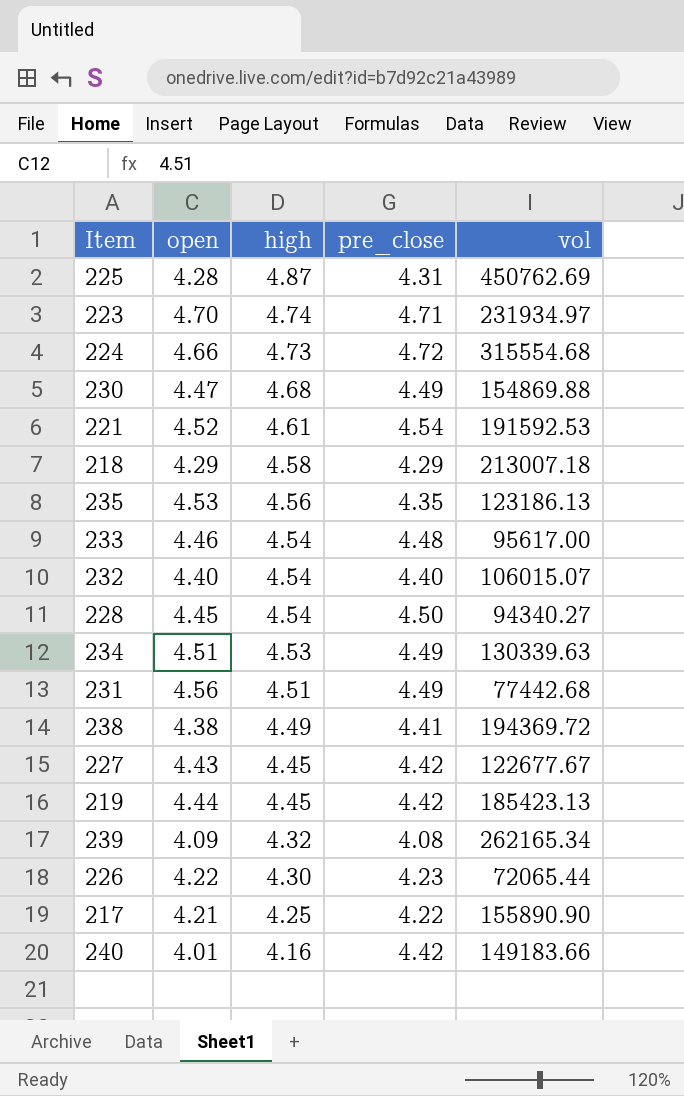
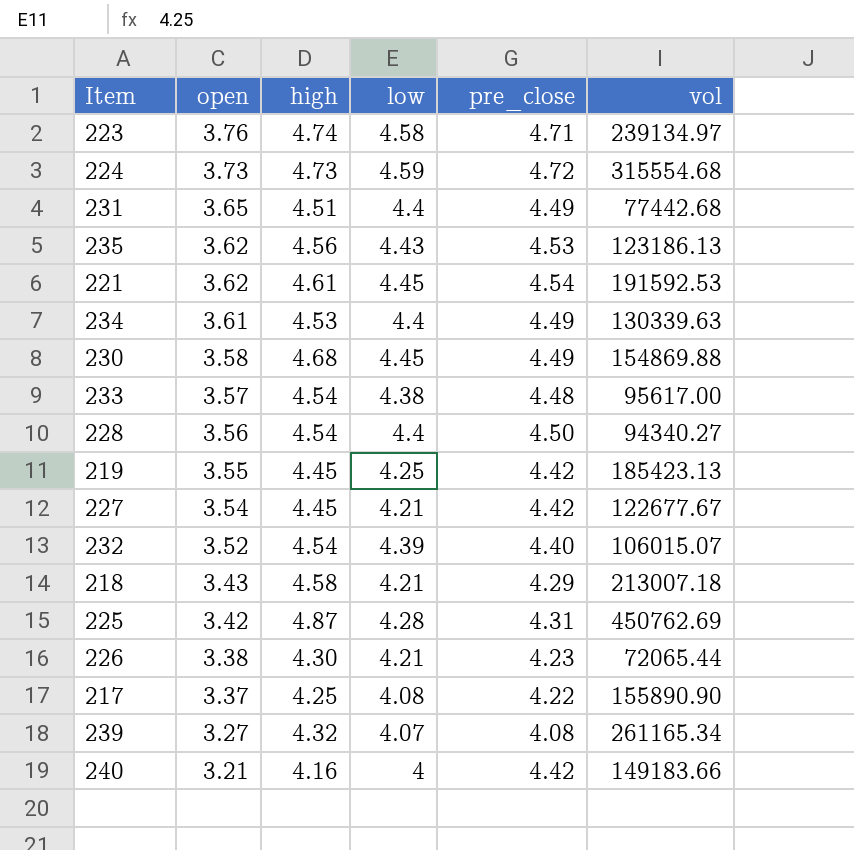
row order: high descending -> open descending
column low | position: none -> 4
row 238: 4.38 | 4.49 | 4.41 | 194369.72 -> none
223 | open: 4.70 -> 3.76
223 | vol: 231934.97 -> 239134.97
224 | open: 4.66 -> 3.73
231 | open: 4.56 -> 3.65
235 | open: 4.53 -> 3.62
235 | pre_close: 4.35 -> 4.53
221 | open: 4.52 -> 3.62
234 | open: 4.51 -> 3.61
230 | open: 4.47 -> 3.58
233 | open: 4.46 -> 3.57
228 | open: 4.45 -> 3.56
219 | open: 4.44 -> 3.55
227 | open: 4.43 -> 3.54
232 | open: 4.40 -> 3.52
218 | open: 4.29 -> 3.43
225 | open: 4.28 -> 3.42
226 | open: 4.22 -> 3.38
217 | open: 4.21 -> 3.37
239 | open: 4.09 -> 3.27
239 | vol: 262165.34 -> 261165.34
240 | open: 4.01 -> 3.21

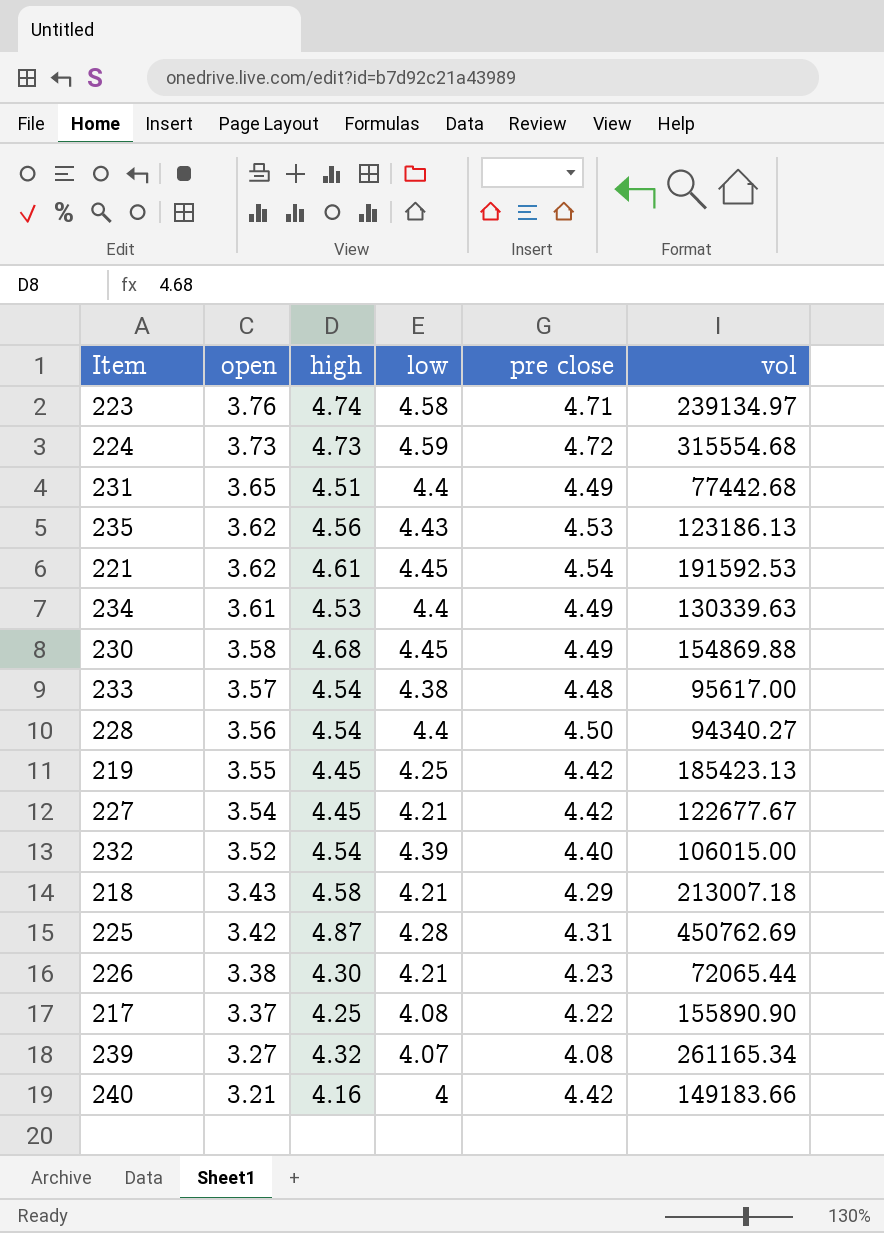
column name: pre_close -> pre close
232 | vol: 106015.07 -> 106015.00

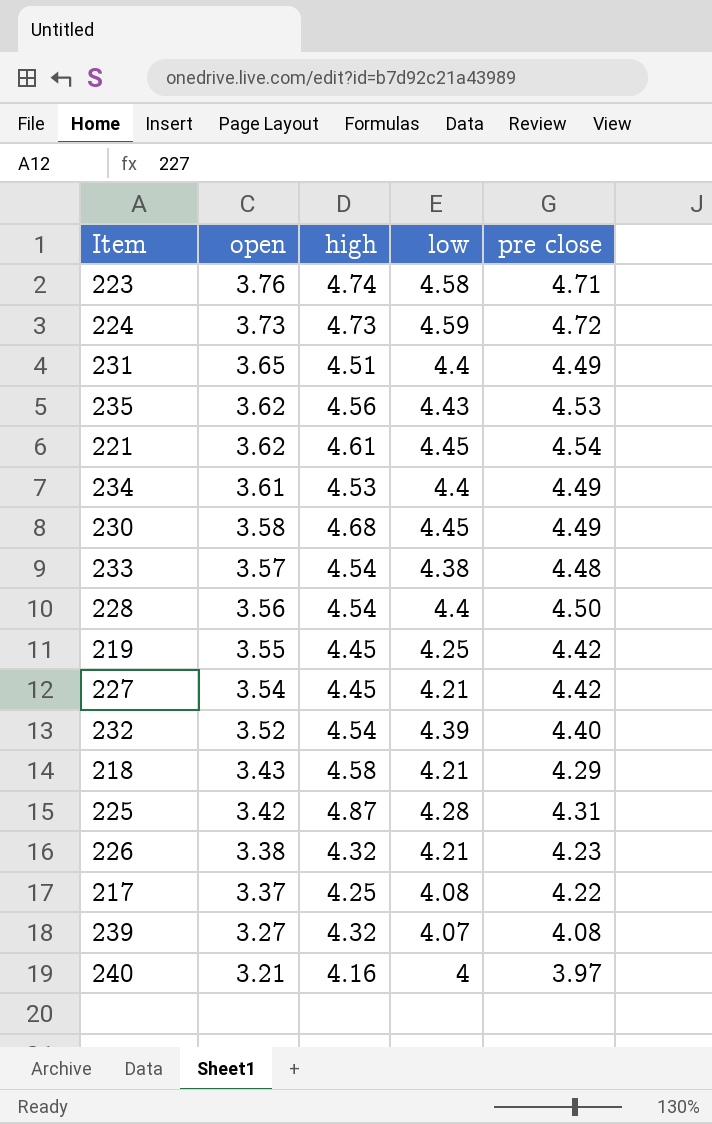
column vol | position: 6 -> none
226 | high: 4.30 -> 4.32
240 | pre close: 4.42 -> 3.97

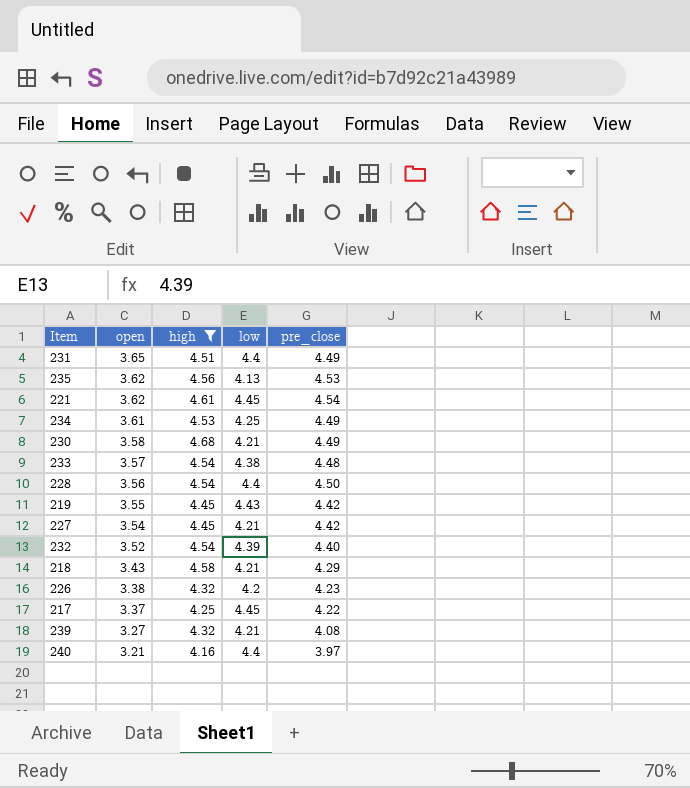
filter: none -> high <= 4.68
column name: pre close -> pre_close
235 | low: 4.43 -> 4.13
234 | low: 4.4 -> 4.25
230 | low: 4.45 -> 4.21
219 | low: 4.25 -> 4.43
226 | low: 4.21 -> 4.2
217 | low: 4.08 -> 4.45
239 | low: 4.07 -> 4.21
240 | low: 4 -> 4.4

